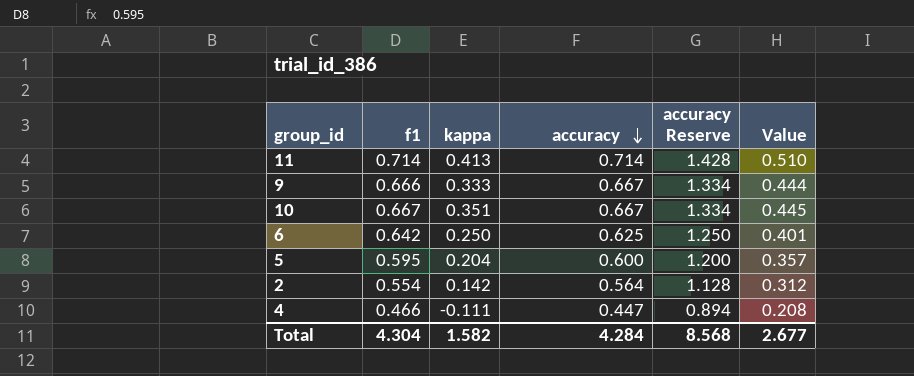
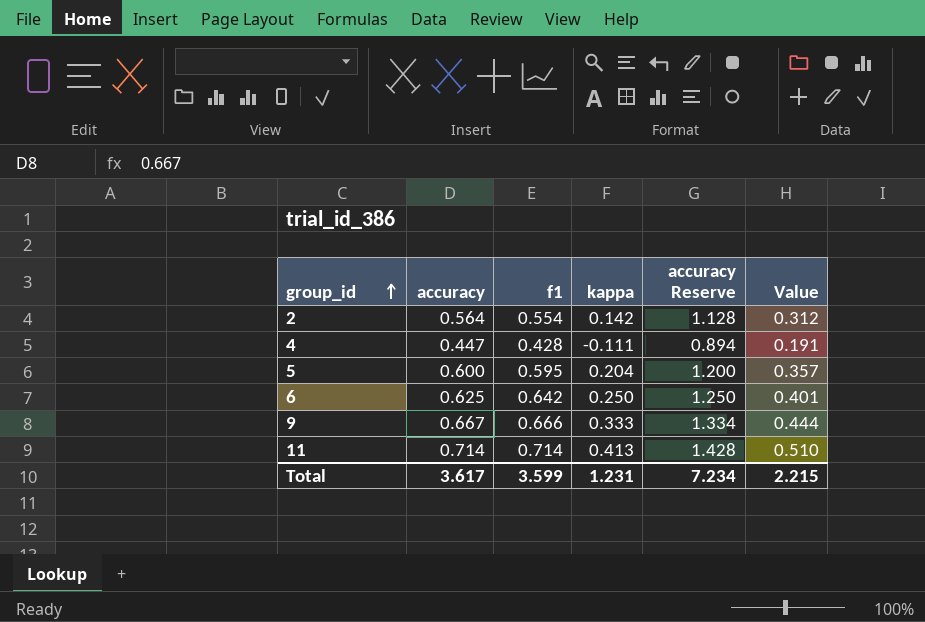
row order: accuracy descending -> group_id ascending
column accuracy | position: 4 -> 2
row 10: 0.667 | 0.351 | 0.667 | 1.334 | 0.445 -> none
4 | f1: 0.466 -> 0.428
4 | Value: 0.208 -> 0.191
Total | accuracy: 4.284 -> 3.617
Total | f1: 4.304 -> 3.599
Total | kappa: 1.582 -> 1.231
Total | accuracy Reserve: 8.568 -> 7.234
Total | Value: 2.677 -> 2.215

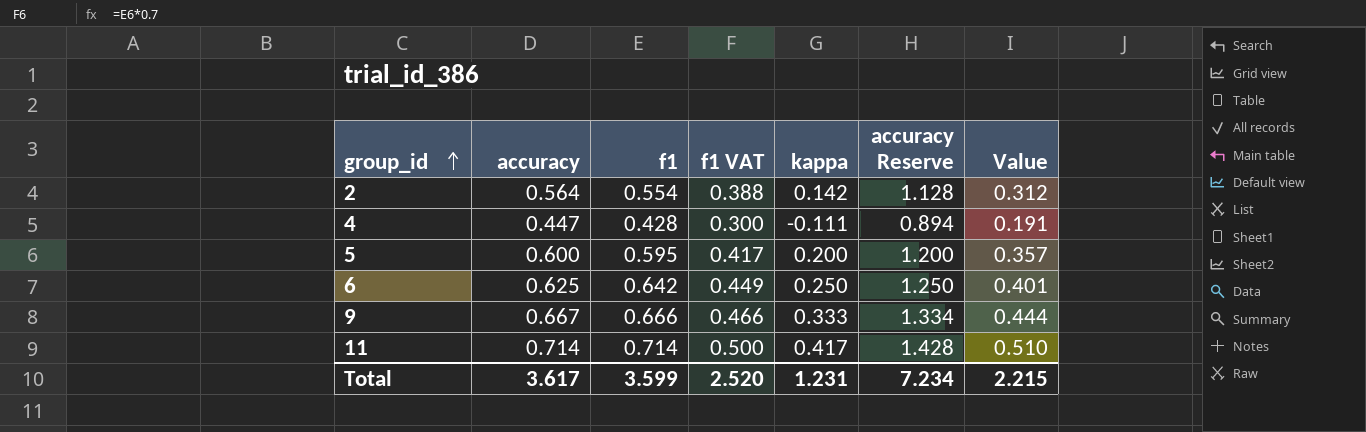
column f1 VAT | formula: none -> [f1] * 0.7
5 | kappa: 0.204 -> 0.200
11 | kappa: 0.413 -> 0.417

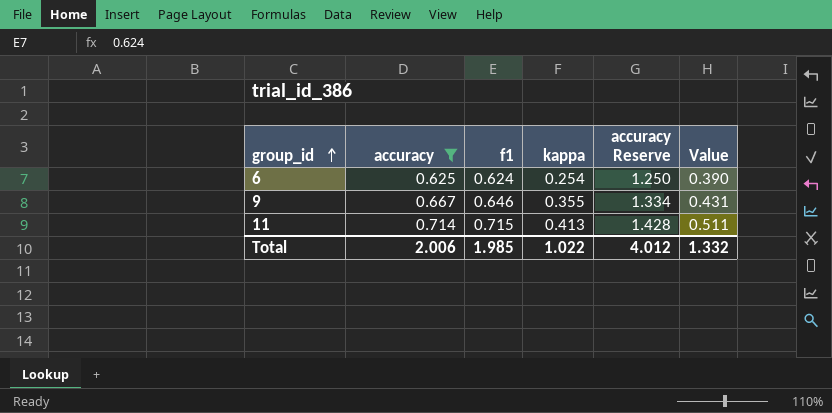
filter: none -> accuracy >= 0.625
column f1 VAT | formula: [f1] * 0.7 -> none
6 | f1: 0.642 -> 0.624
6 | kappa: 0.250 -> 0.254
6 | Value: 0.401 -> 0.390
9 | f1: 0.666 -> 0.646
9 | kappa: 0.333 -> 0.355
9 | Value: 0.444 -> 0.431
11 | f1: 0.714 -> 0.715
11 | kappa: 0.417 -> 0.413
11 | Value: 0.510 -> 0.511
Total | accuracy: 3.617 -> 2.006
Total | f1: 3.599 -> 1.985
Total | kappa: 1.231 -> 1.022
Total | accuracy Reserve: 7.234 -> 4.012
Total | Value: 2.215 -> 1.332

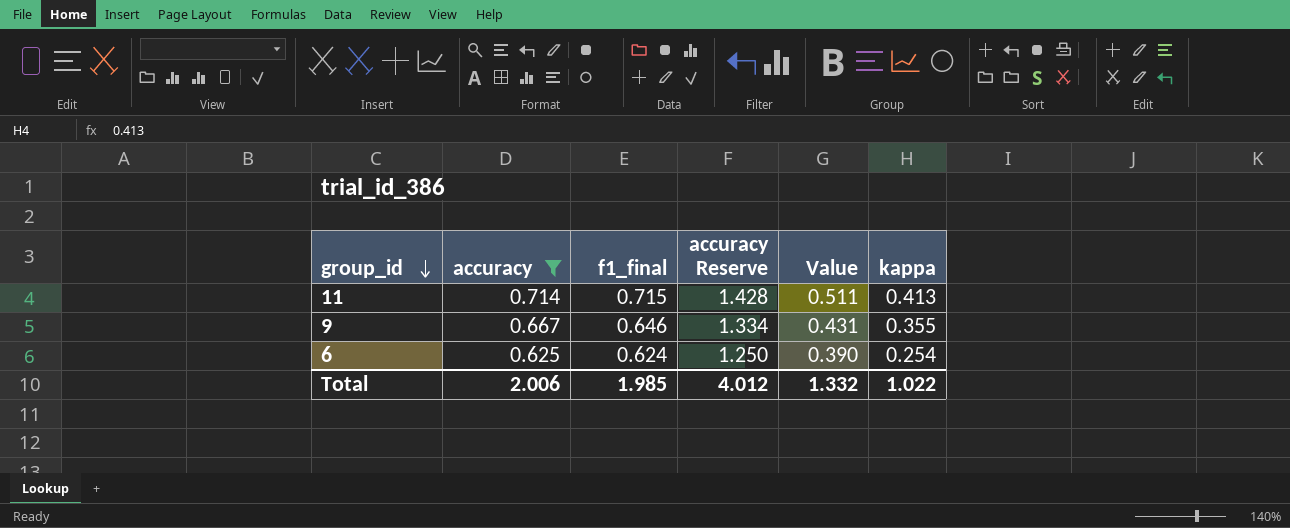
row order: group_id ascending -> group_id descending
column name: f1 -> f1_final
column kappa | position: 4 -> 6

